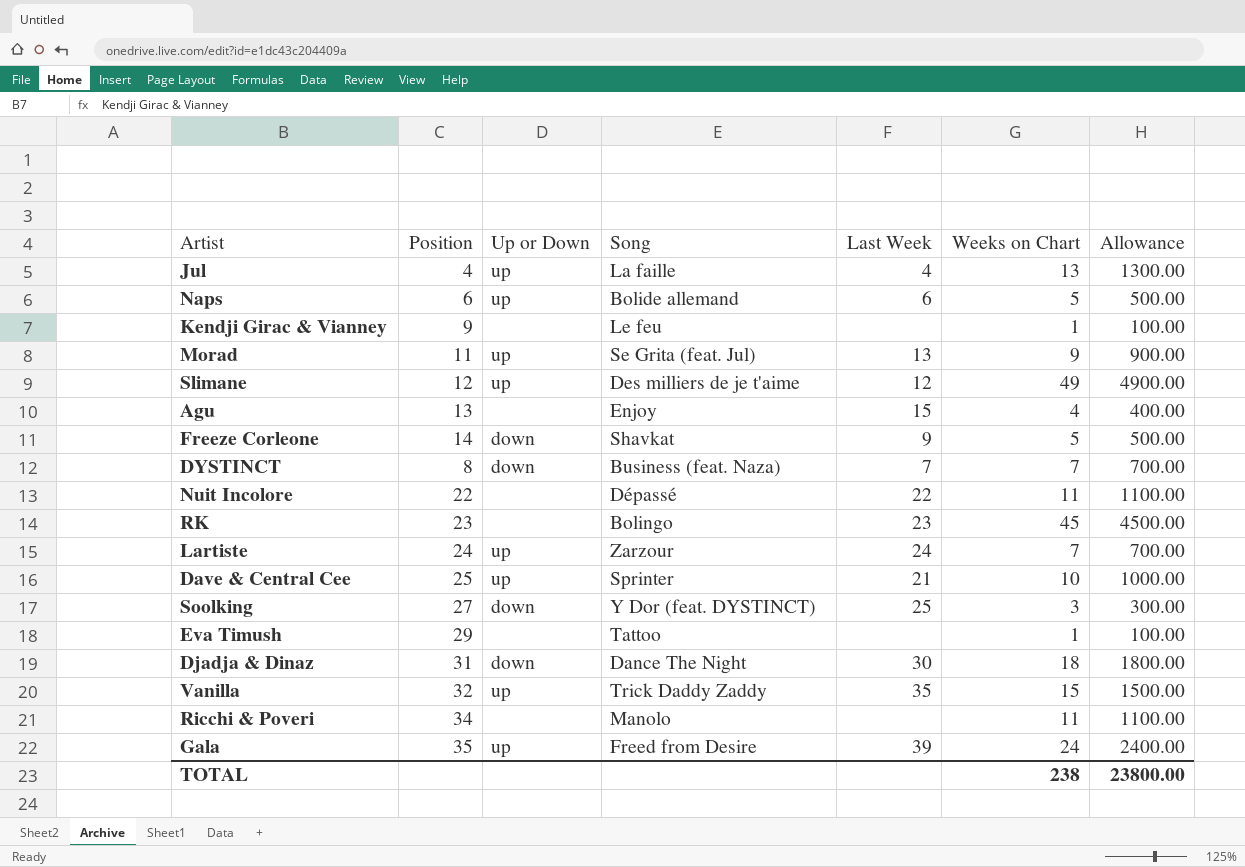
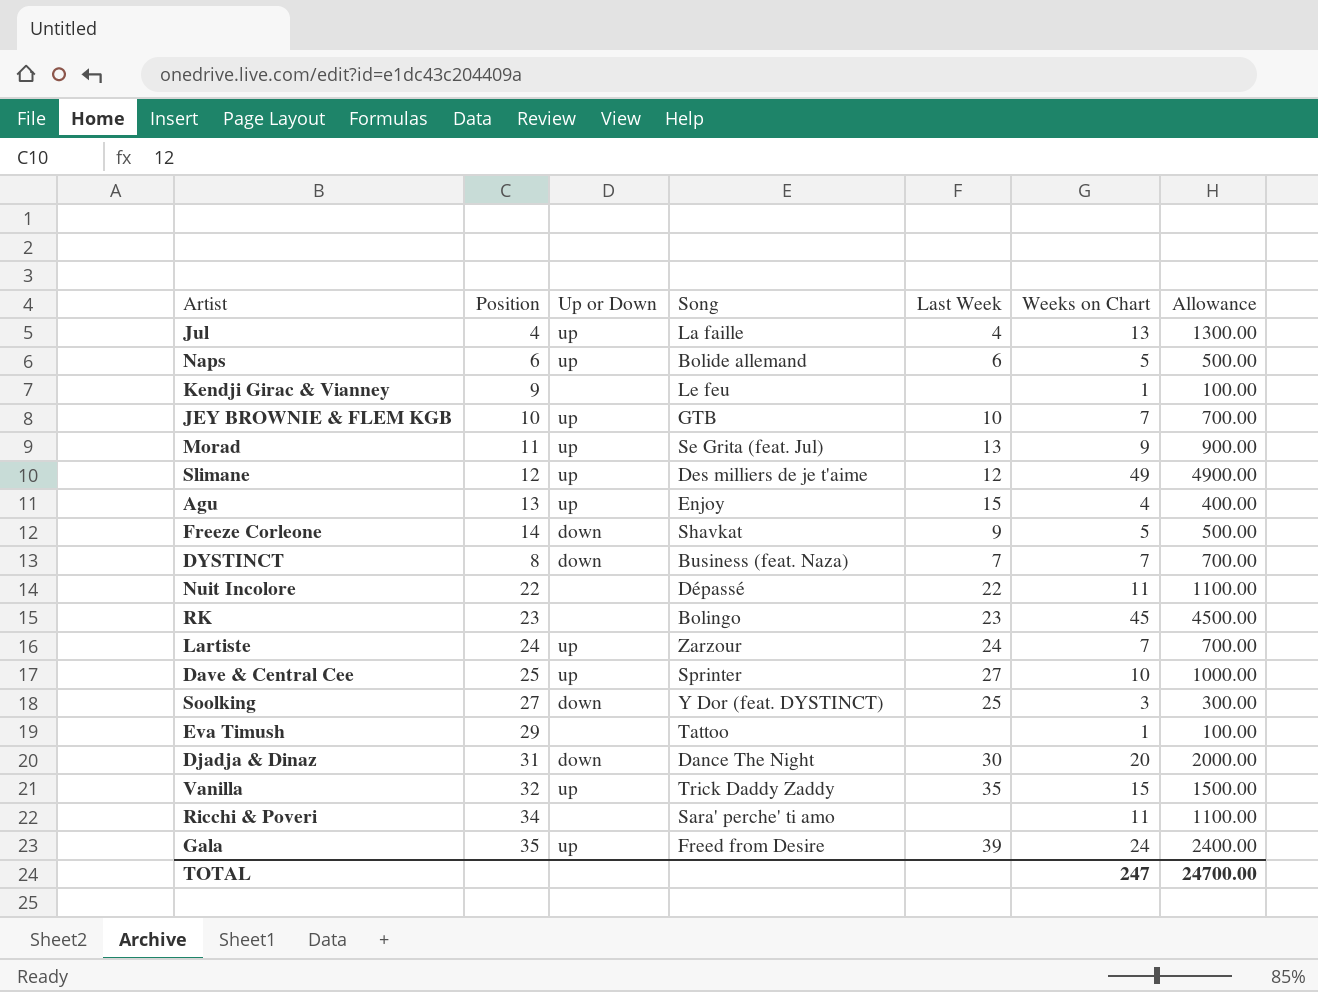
row JEY BROWNIE & FLEM KGB: none -> 10 | up | GTB | 10 | 7 | 700.00
Agu | Up or Down: none -> up
Dave & Central Cee | Last Week: 21 -> 27
Djadja & Dinaz | Weeks on Chart: 18 -> 20
Djadja & Dinaz | Allowance: 1800.00 -> 2000.00
Ricchi & Poveri | Song: Manolo -> Sara' perche' ti amo
TOTAL | Weeks on Chart: 238 -> 247
TOTAL | Allowance: 23800.00 -> 24700.00

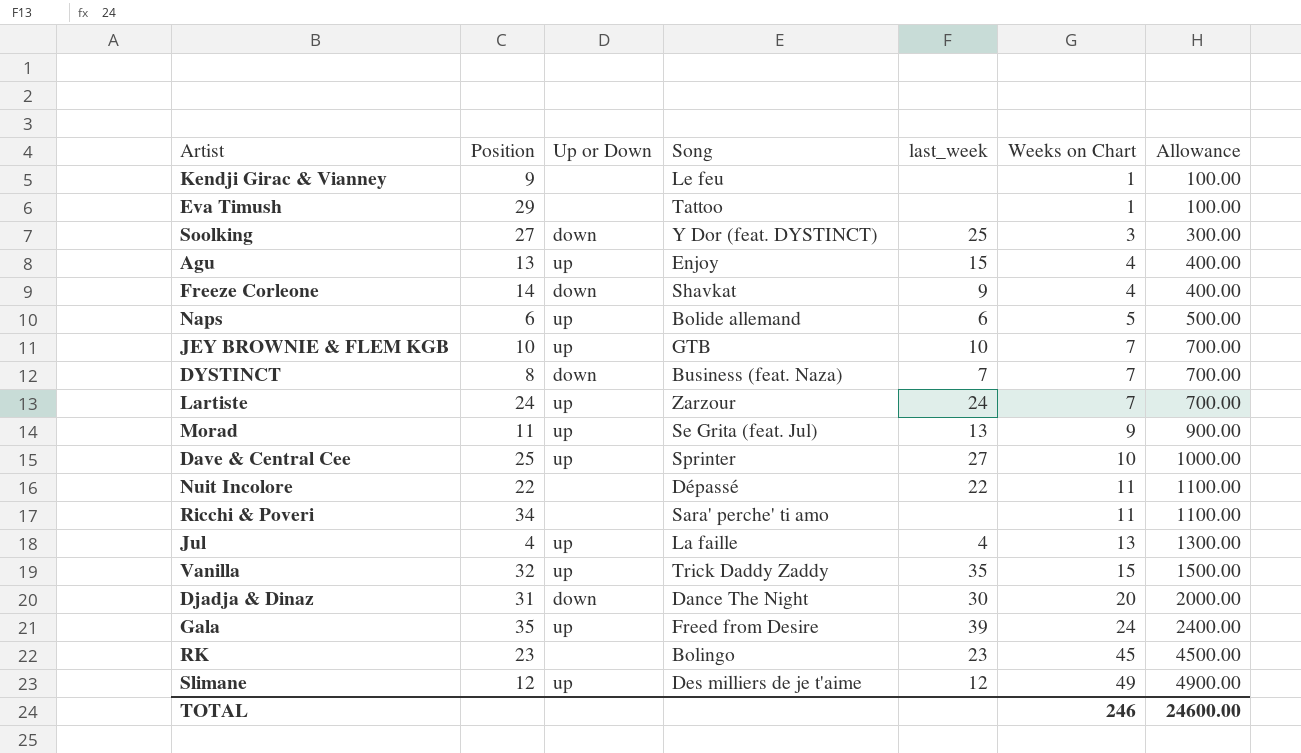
row order: none -> Weeks on Chart ascending
column name: Last Week -> last_week
Freeze Corleone | Weeks on Chart: 5 -> 4
Freeze Corleone | Allowance: 500.00 -> 400.00
TOTAL | Weeks on Chart: 247 -> 246
TOTAL | Allowance: 24700.00 -> 24600.00

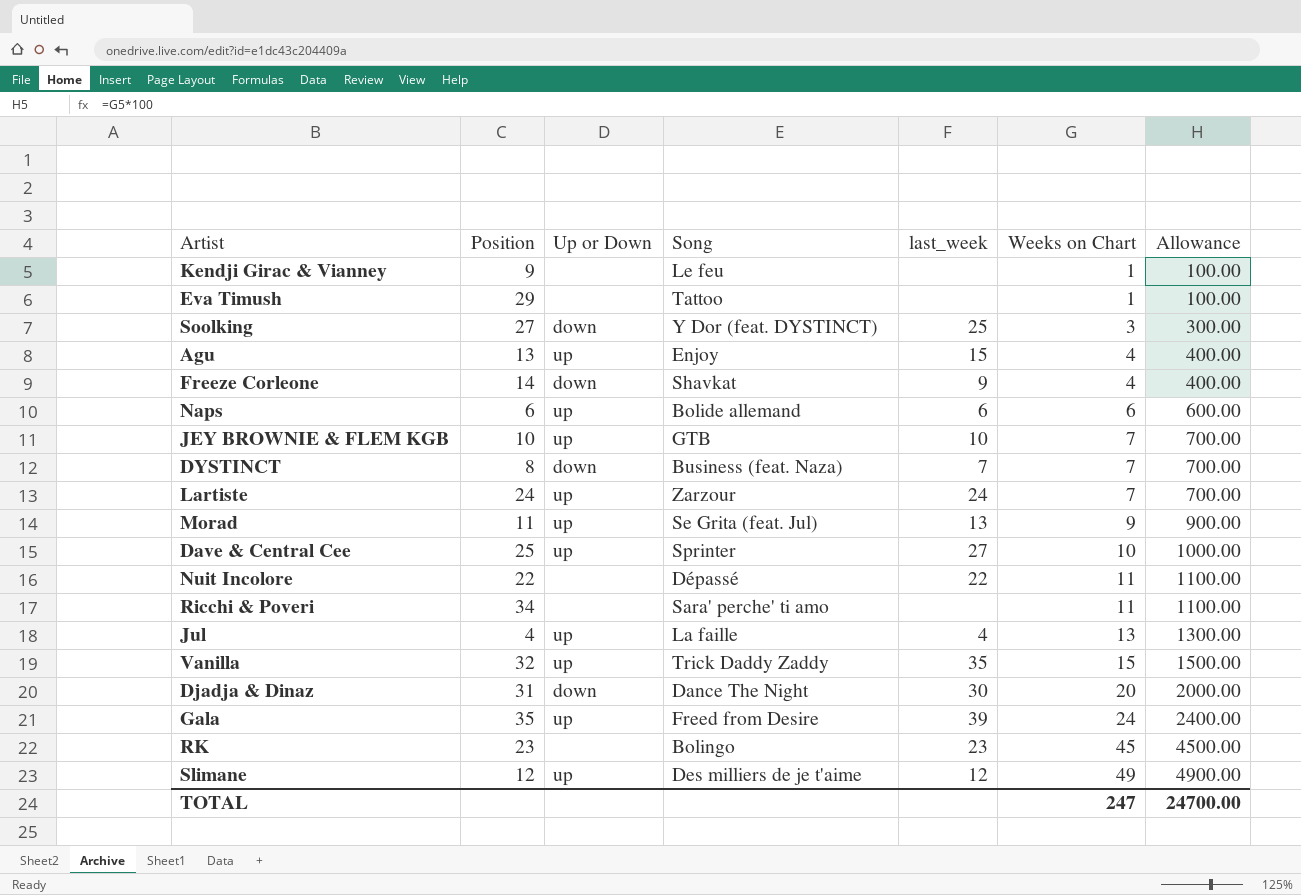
Naps | Weeks on Chart: 5 -> 6
Naps | Allowance: 500.00 -> 600.00
TOTAL | Weeks on Chart: 246 -> 247
TOTAL | Allowance: 24600.00 -> 24700.00

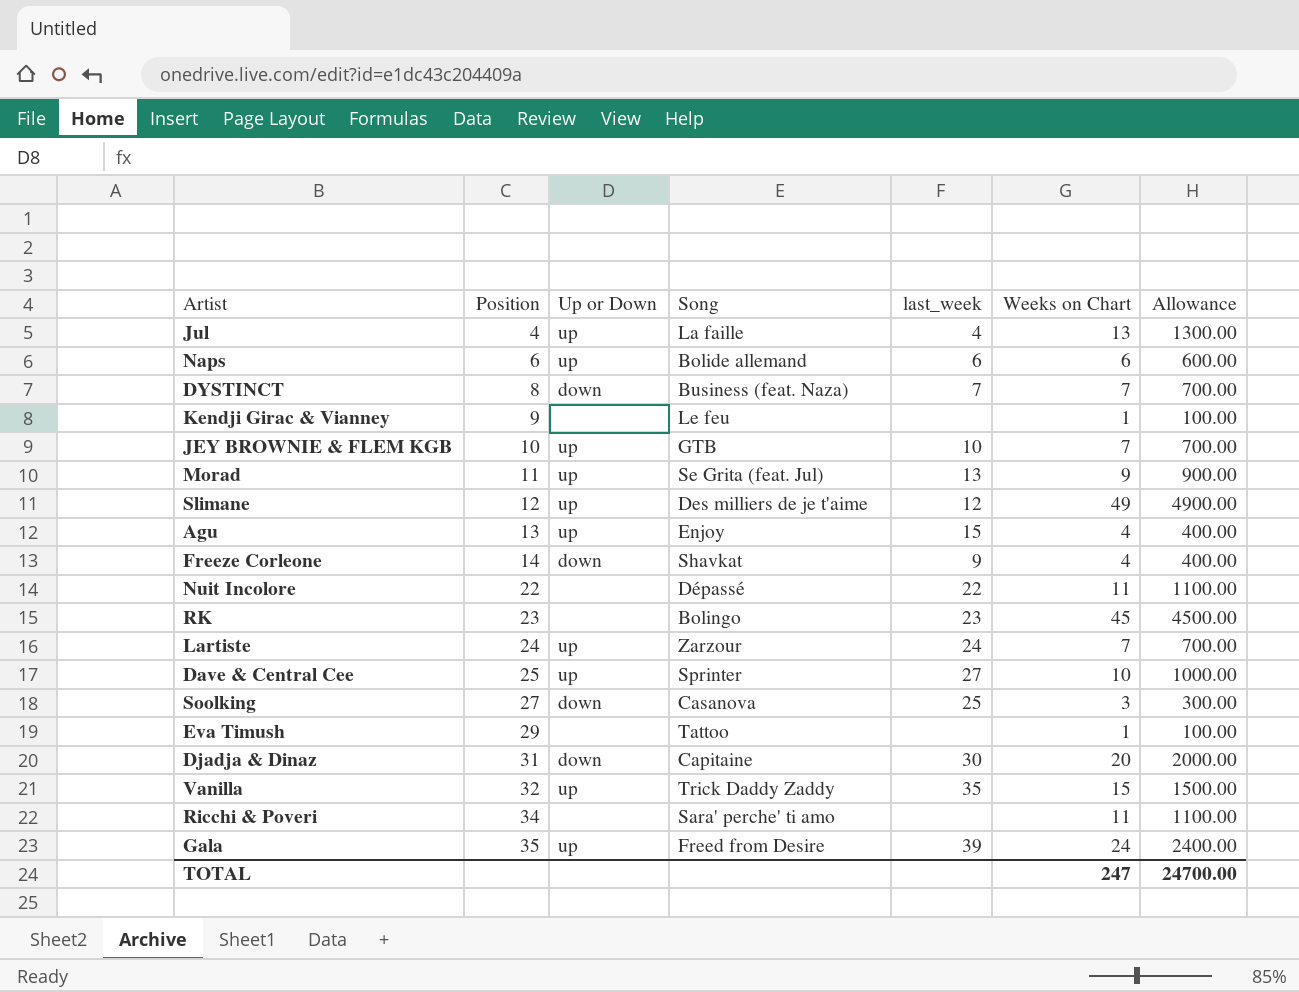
row order: Weeks on Chart ascending -> Position ascending
Soolking | Song: Y Dor (feat. DYSTINCT) -> Casanova
Djadja & Dinaz | Song: Dance The Night -> Capitaine

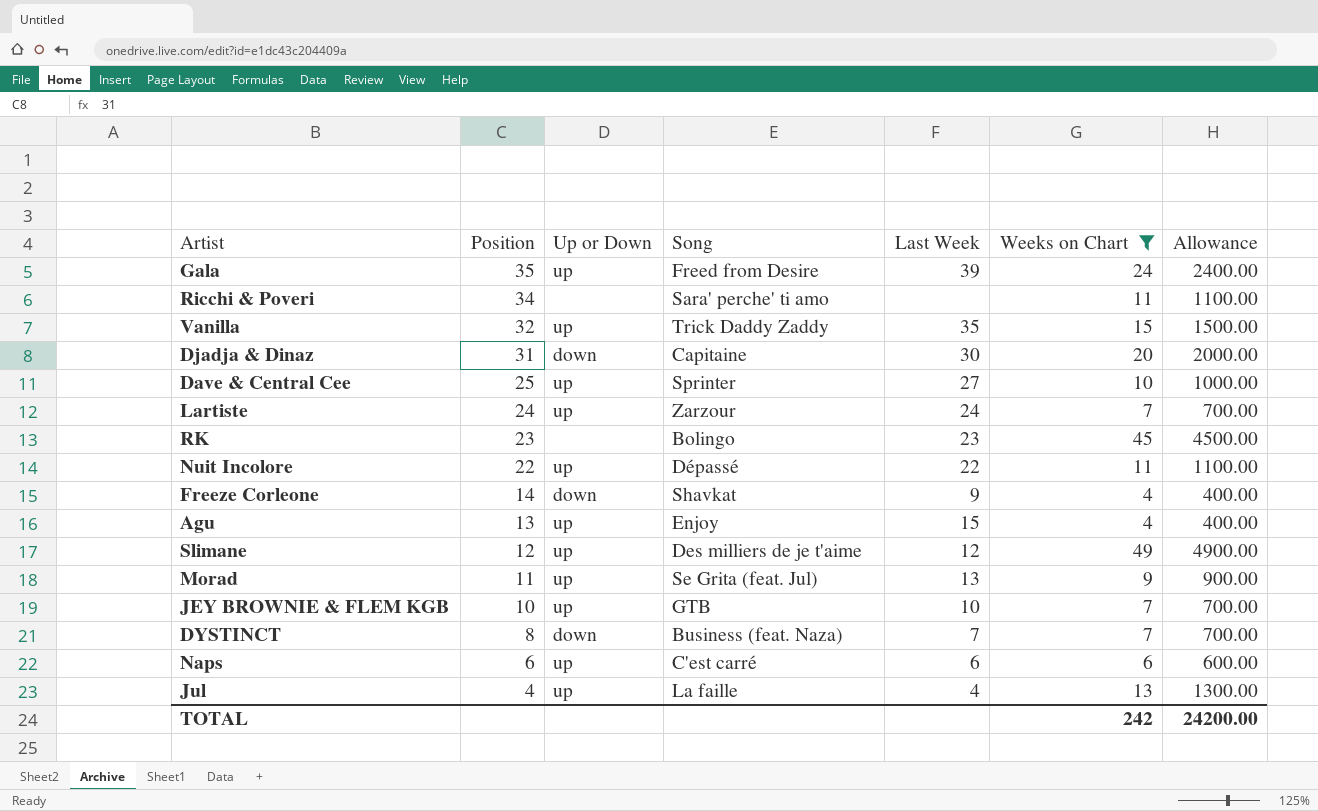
filter: none -> Weeks on Chart >= 4
row order: Position ascending -> Position descending
column name: last_week -> Last Week
Nuit Incolore | Up or Down: none -> up
Naps | Song: Bolide allemand -> C'est carré
TOTAL | Weeks on Chart: 247 -> 242
TOTAL | Allowance: 24700.00 -> 24200.00

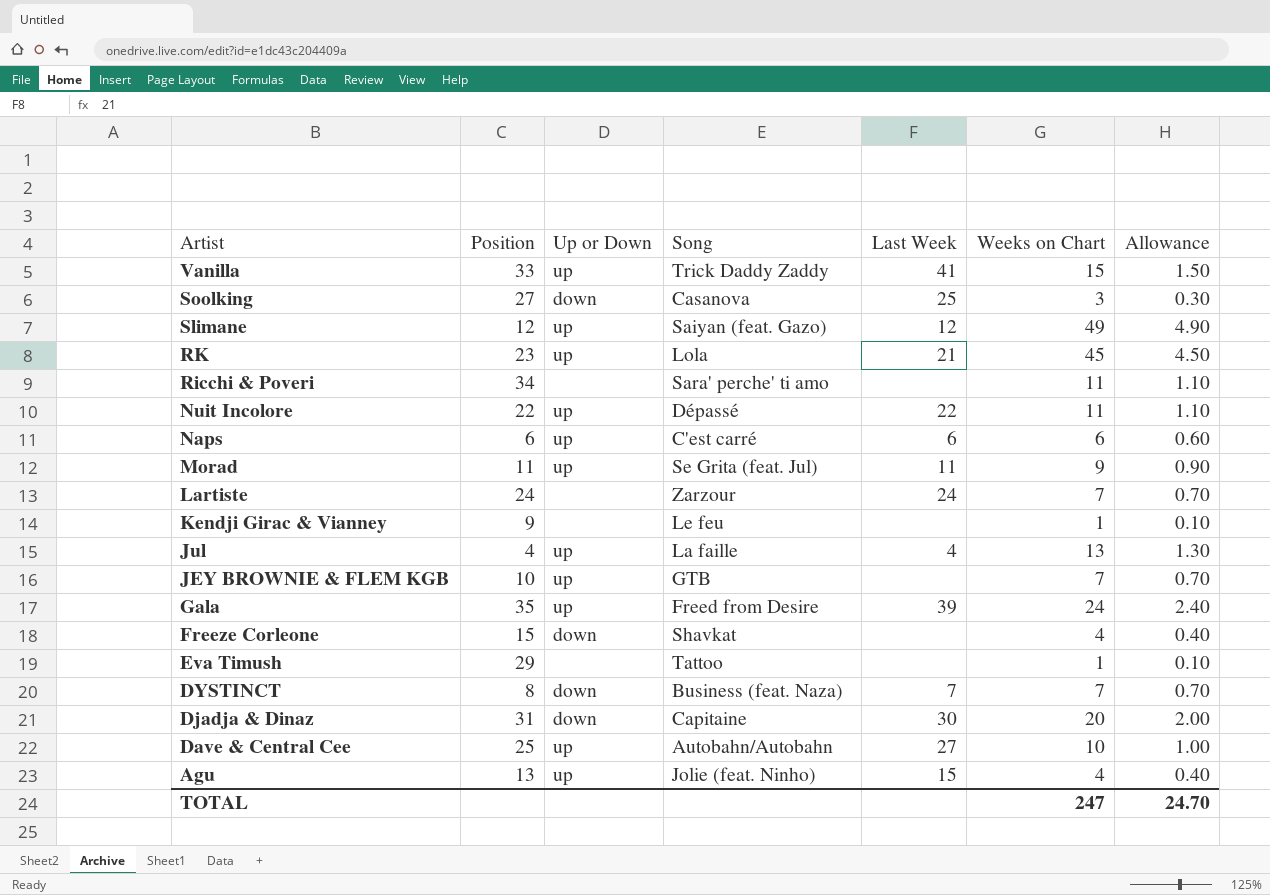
filter: Weeks on Chart >= 4 -> none
row order: Position descending -> Artist descending
column Allowance | formula: [Weeks on Chart] * 100 -> [Weeks on Chart] * 0.1
Vanilla | Position: 32 -> 33
Vanilla | Last Week: 35 -> 41
Slimane | Song: Des milliers de je t'aime -> Saiyan (feat. Gazo)
RK | Up or Down: none -> up
RK | Song: Bolingo -> Lola
RK | Last Week: 23 -> 21
Morad | Last Week: 13 -> 11
Lartiste | Up or Down: up -> none
JEY BROWNIE & FLEM KGB | Last Week: 10 -> none
Freeze Corleone | Position: 14 -> 15
Freeze Corleone | Last Week: 9 -> none
Dave & Central Cee | Song: Sprinter -> Autobahn/Autobahn
Agu | Song: Enjoy -> Jolie (feat. Ninho)
TOTAL | Weeks on Chart: 242 -> 247
TOTAL | Allowance: 24200.00 -> 24.70

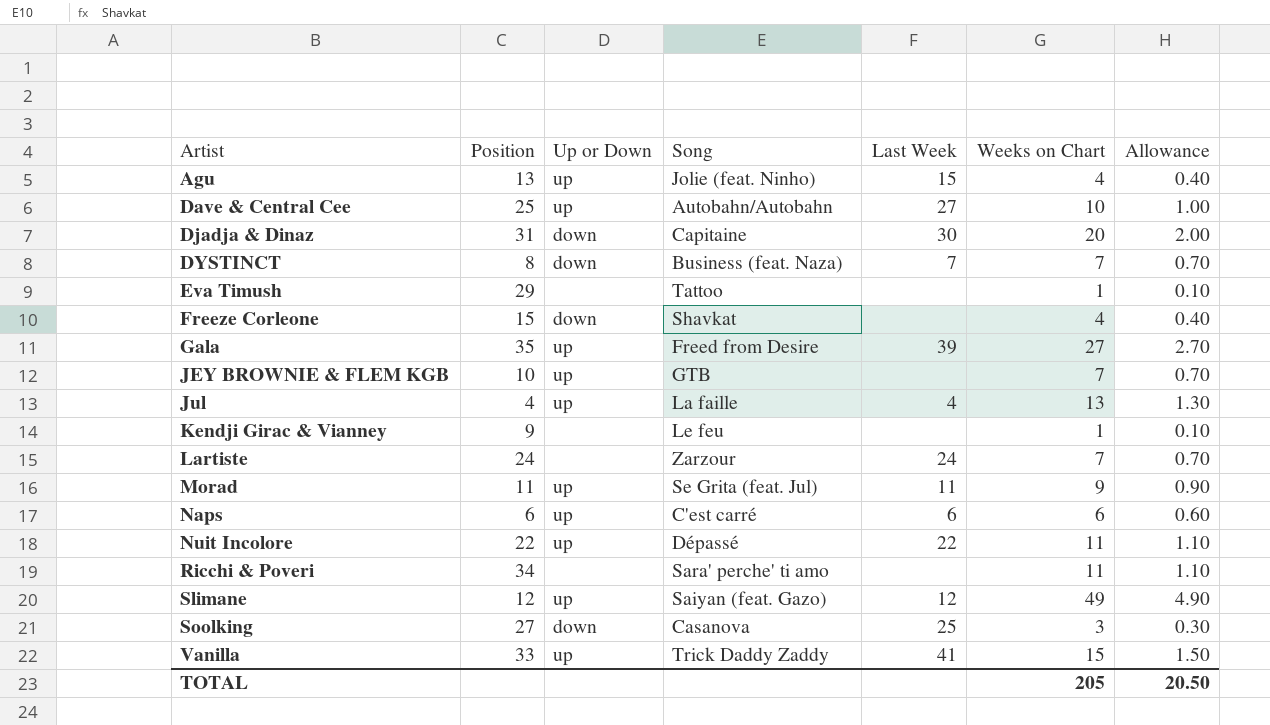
row order: Artist descending -> Artist ascending
row RK: 23 | up | Lola | 21 | 45 | 4.50 -> none
Gala | Weeks on Chart: 24 -> 27
Gala | Allowance: 2.40 -> 2.70
TOTAL | Weeks on Chart: 247 -> 205
TOTAL | Allowance: 24.70 -> 20.50

